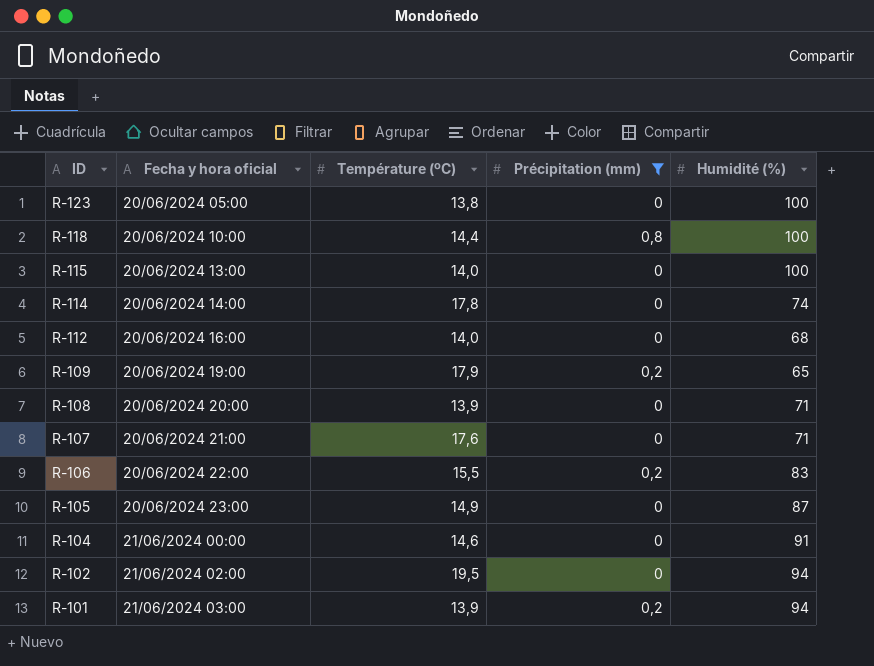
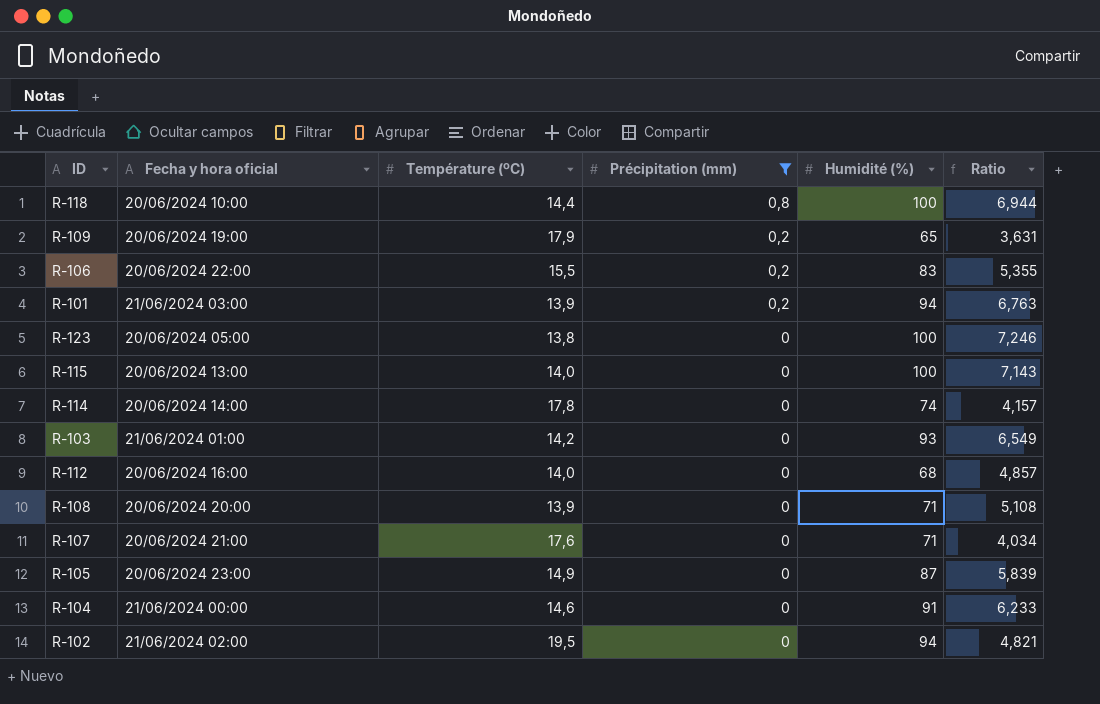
row order: ID descending -> Précipitation (mm) descending
column Ratio | formula: none -> [Humidité (%)] / [Température (ºC)]
row R-103: none -> 21/06/2024 01:00 | 14,2 | 0 | 93 | 6,549

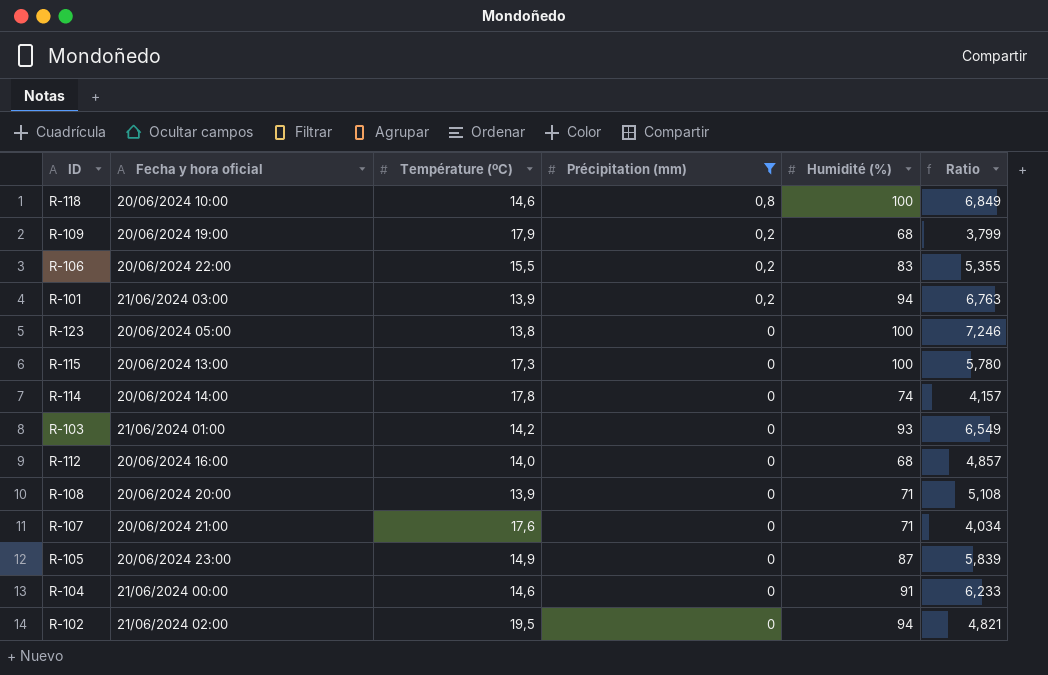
R-118 | Température (ºC): 14,4 -> 14,6
R-118 | Ratio: 6,944 -> 6,849
R-109 | Humidité (%): 65 -> 68
R-109 | Ratio: 3,631 -> 3,799
R-115 | Température (ºC): 14,0 -> 17,3
R-115 | Ratio: 7,143 -> 5,780

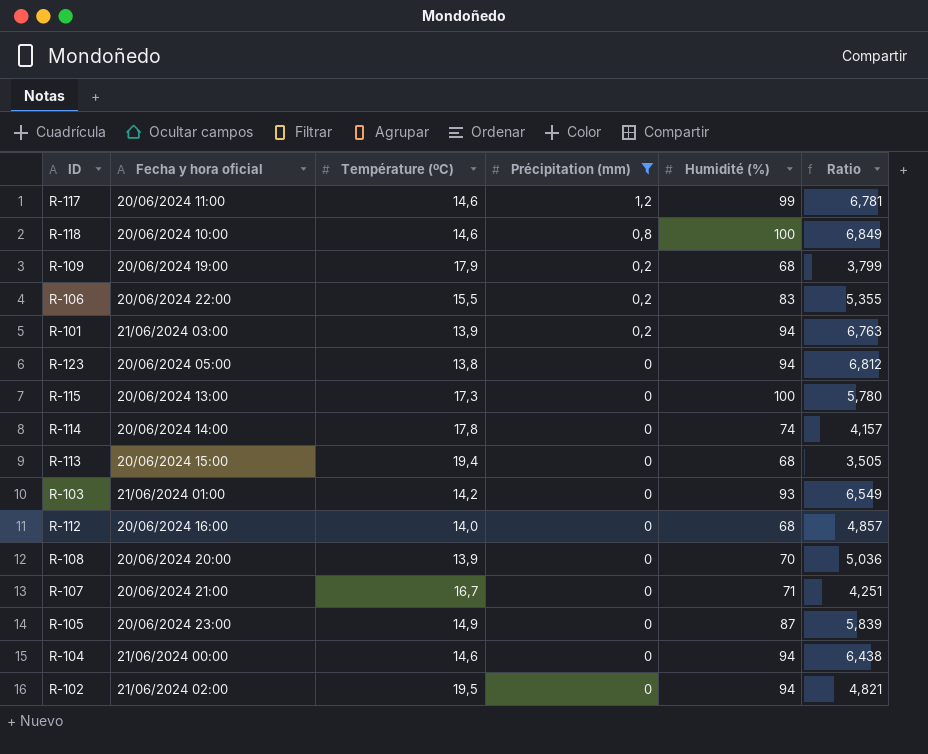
row R-117: none -> 20/06/2024 11:00 | 14,6 | 1,2 | 99 | 6,781
R-123 | Humidité (%): 100 -> 94
R-123 | Ratio: 7,246 -> 6,812
row R-113: none -> 20/06/2024 15:00 | 19,4 | 0 | 68 | 3,505
R-108 | Humidité (%): 71 -> 70
R-108 | Ratio: 5,108 -> 5,036
R-107 | Température (ºC): 17,6 -> 16,7
R-107 | Ratio: 4,034 -> 4,251
R-104 | Humidité (%): 91 -> 94
R-104 | Ratio: 6,233 -> 6,438

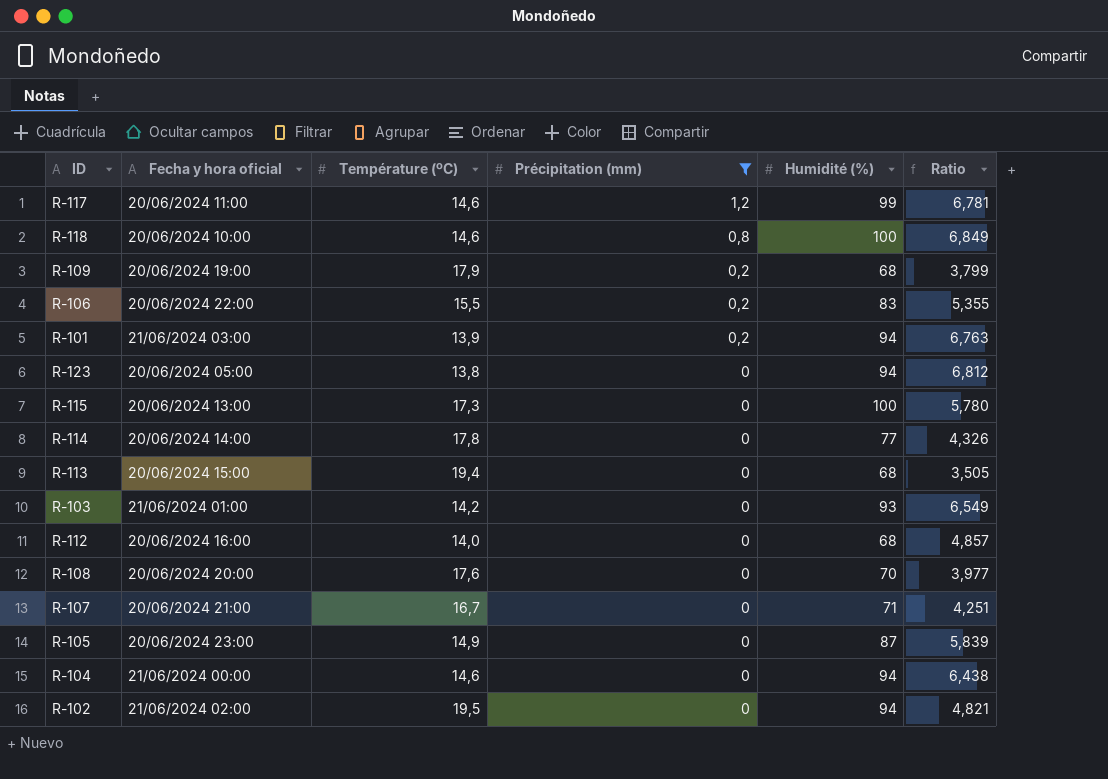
R-114 | Humidité (%): 74 -> 77
R-114 | Ratio: 4,157 -> 4,326
R-108 | Température (ºC): 13,9 -> 17,6
R-108 | Ratio: 5,036 -> 3,977

